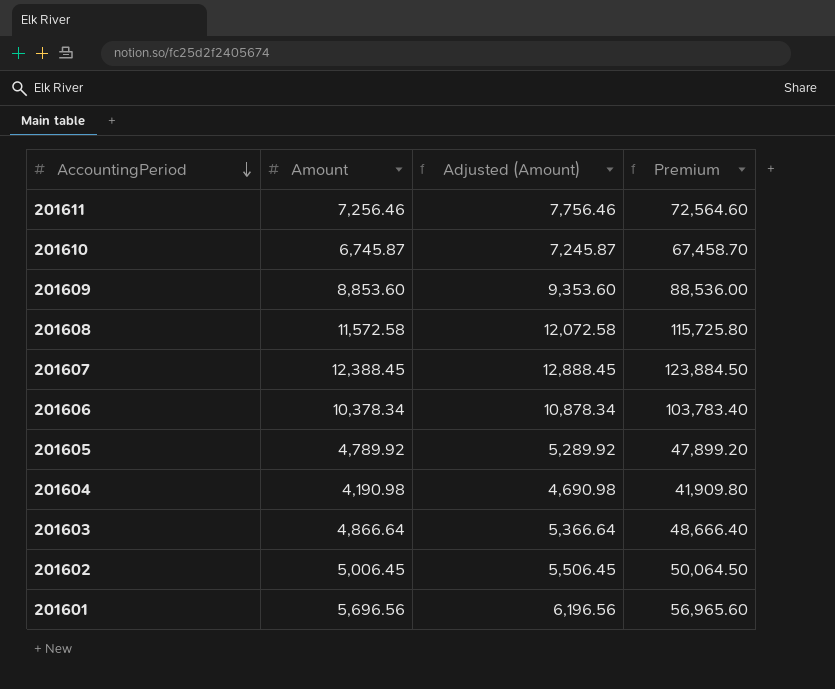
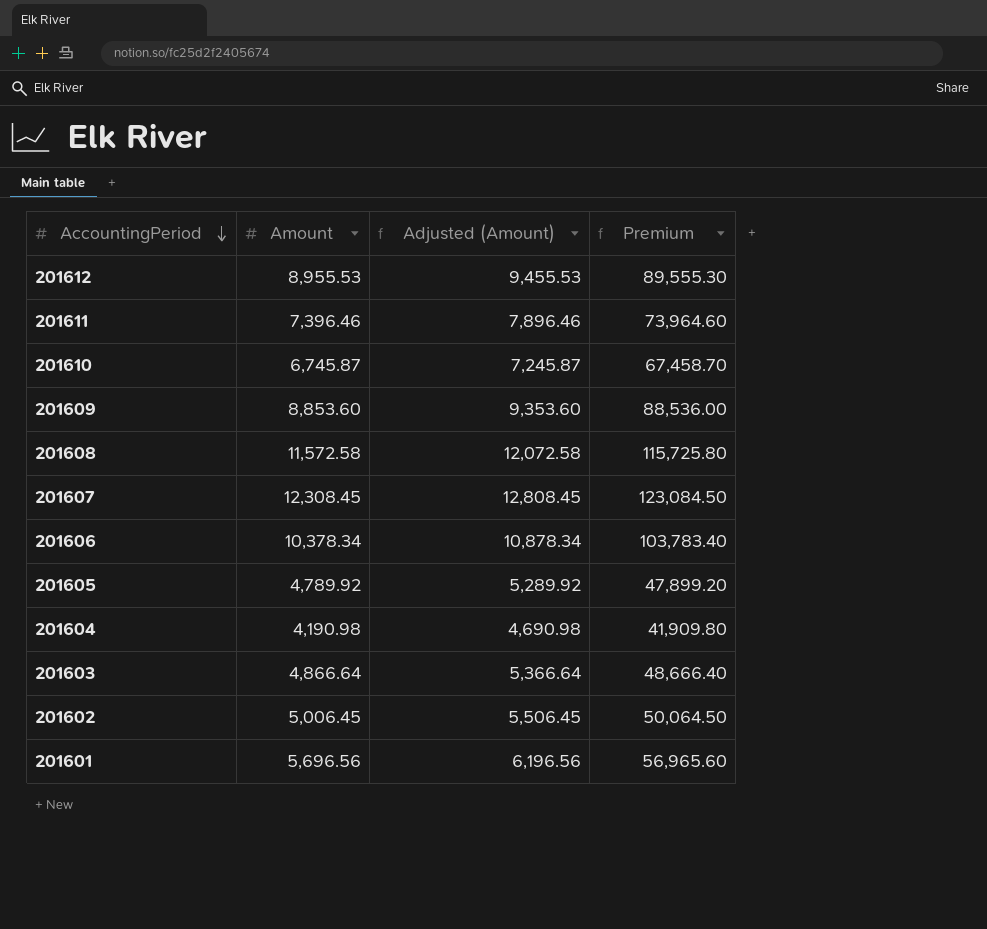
row 201612: none -> 8,955.53 | 9,455.53 | 89,555.30
201611 | Amount: 7,256.46 -> 7,396.46
201611 | Adjusted (Amount): 7,756.46 -> 7,896.46
201611 | Premium: 72,564.60 -> 73,964.60
201607 | Amount: 12,388.45 -> 12,308.45
201607 | Adjusted (Amount): 12,888.45 -> 12,808.45
201607 | Premium: 123,884.50 -> 123,084.50

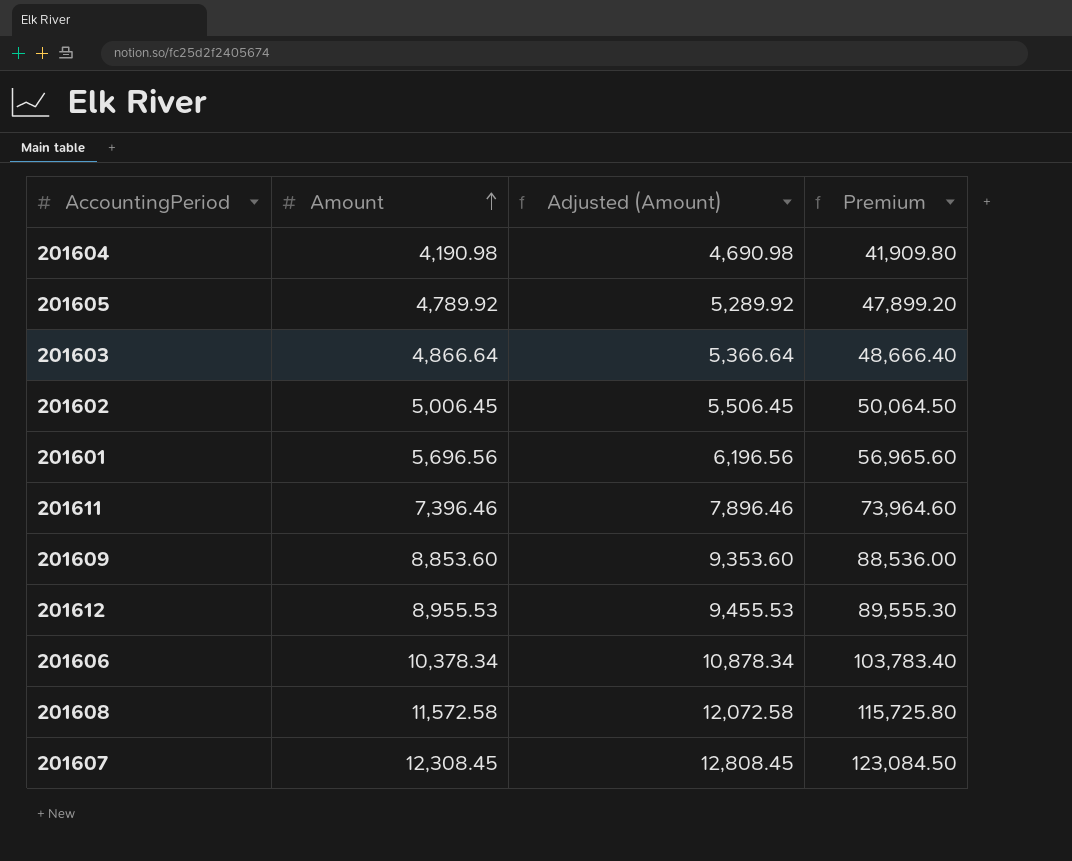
row order: AccountingPeriod descending -> Amount ascending
row 201610: 6,745.87 | 7,245.87 | 67,458.70 -> none

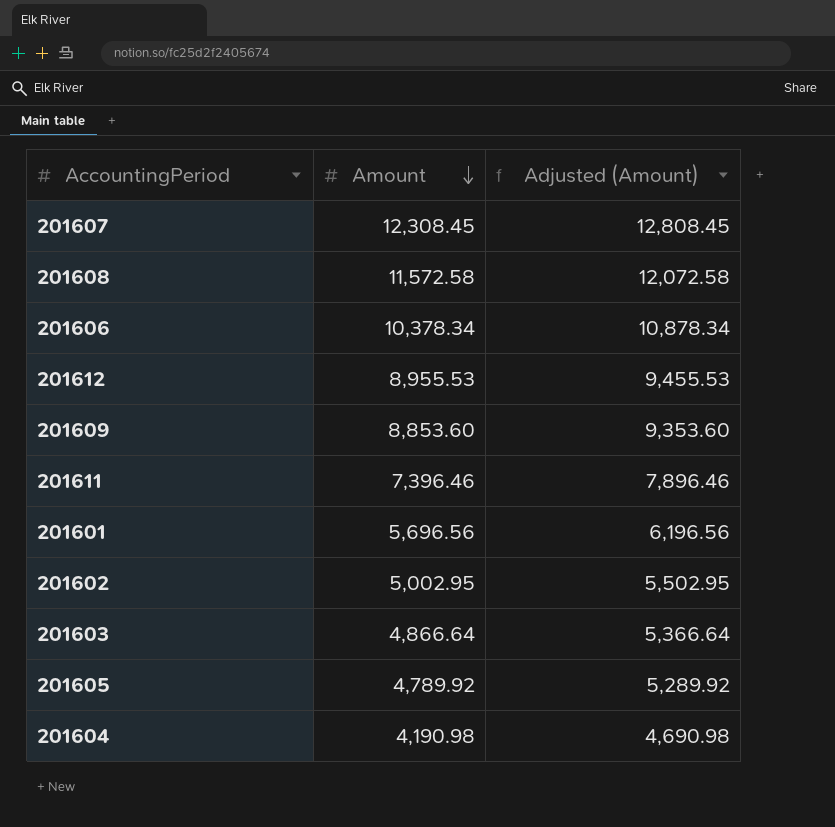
row order: Amount ascending -> Amount descending
column Premium | formula: [Amount] * 10 -> none
201602 | Amount: 5,006.45 -> 5,002.95
201602 | Adjusted (Amount): 5,506.45 -> 5,502.95

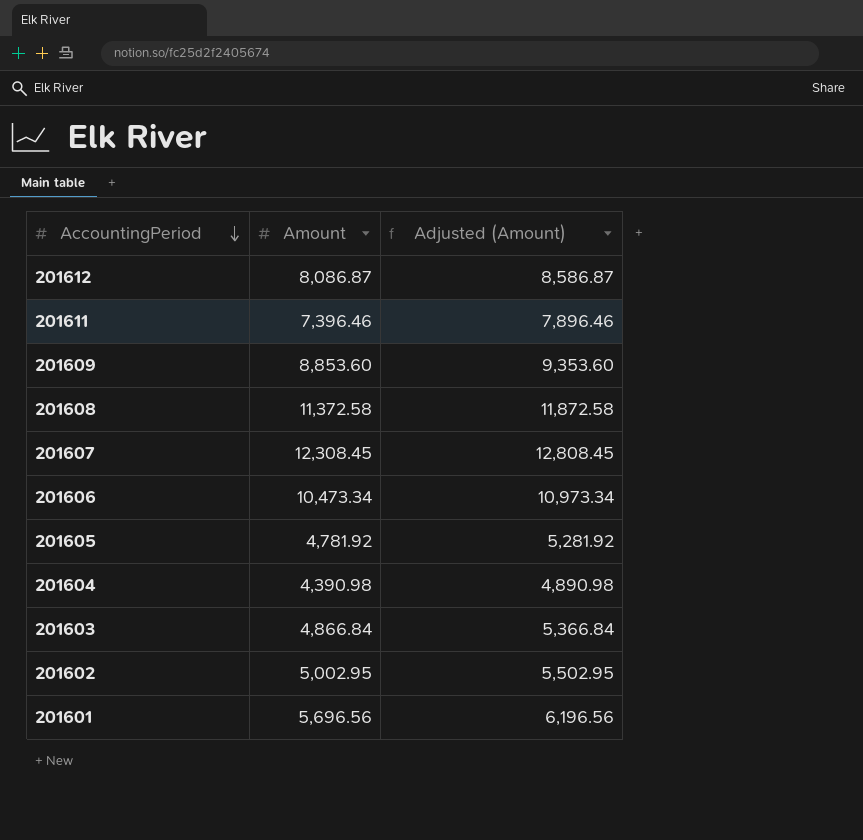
row order: Amount descending -> AccountingPeriod descending
201612 | Amount: 8,955.53 -> 8,086.87
201612 | Adjusted (Amount): 9,455.53 -> 8,586.87
201608 | Amount: 11,572.58 -> 11,372.58
201608 | Adjusted (Amount): 12,072.58 -> 11,872.58
201606 | Amount: 10,378.34 -> 10,473.34
201606 | Adjusted (Amount): 10,878.34 -> 10,973.34
201605 | Amount: 4,789.92 -> 4,781.92
201605 | Adjusted (Amount): 5,289.92 -> 5,281.92
201604 | Amount: 4,190.98 -> 4,390.98
201604 | Adjusted (Amount): 4,690.98 -> 4,890.98
201603 | Amount: 4,866.64 -> 4,866.84
201603 | Adjusted (Amount): 5,366.64 -> 5,366.84

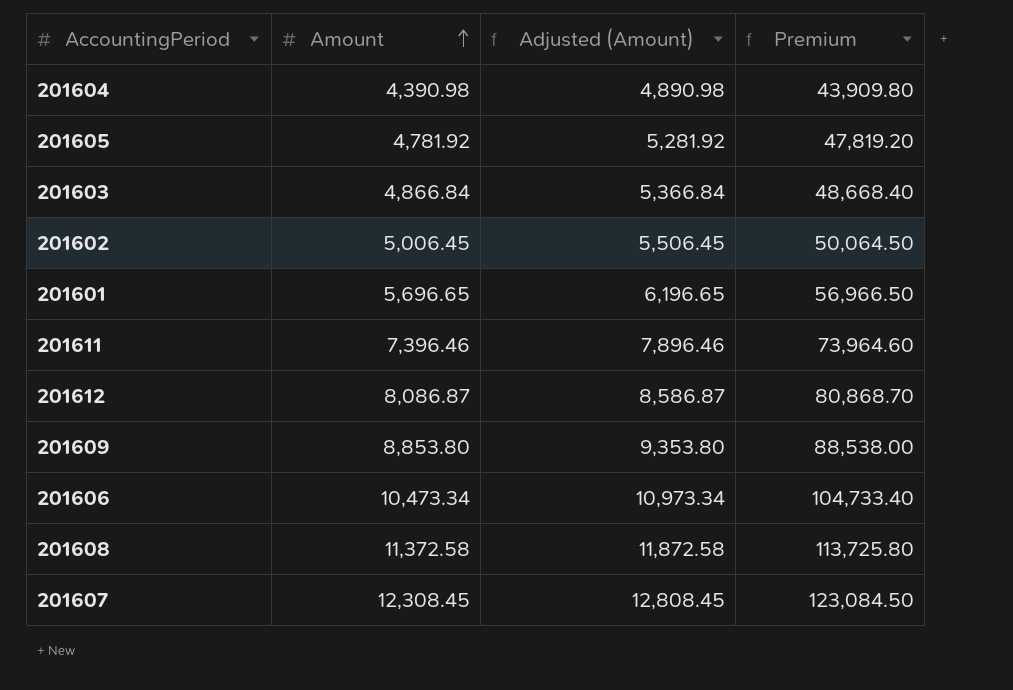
row order: AccountingPeriod descending -> Amount ascending
column Premium | formula: none -> [Amount] * 10
201602 | Amount: 5,002.95 -> 5,006.45
201602 | Adjusted (Amount): 5,502.95 -> 5,506.45
201601 | Amount: 5,696.56 -> 5,696.65
201601 | Adjusted (Amount): 6,196.56 -> 6,196.65
201609 | Amount: 8,853.60 -> 8,853.80
201609 | Adjusted (Amount): 9,353.60 -> 9,353.80

